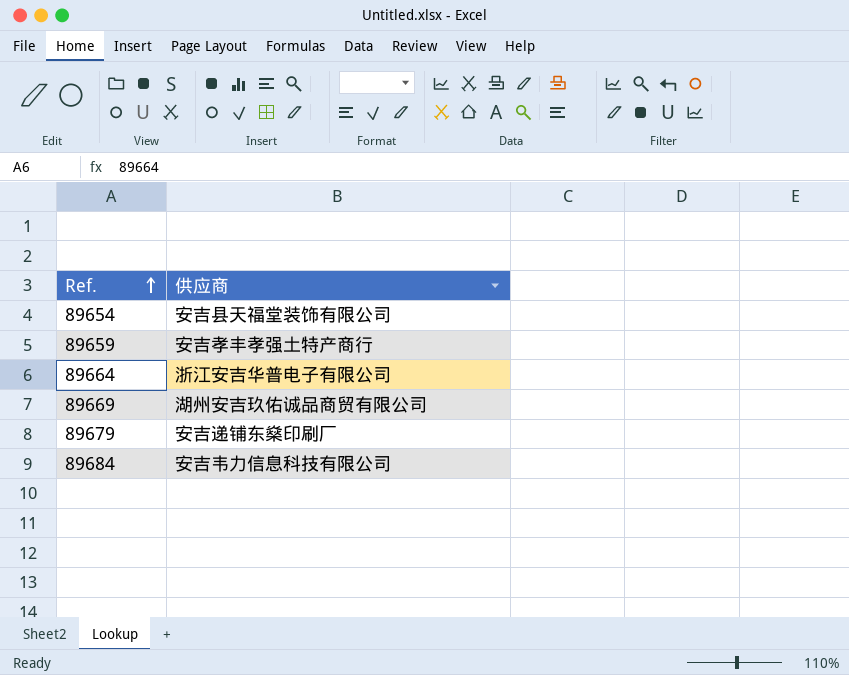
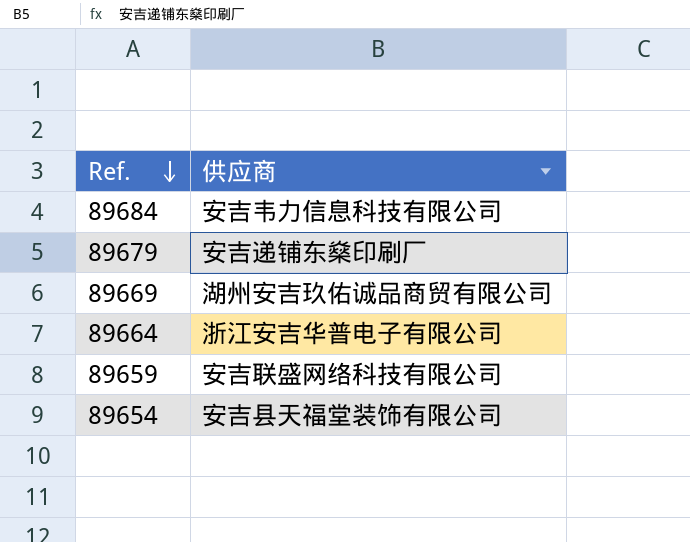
row order: Ref. ascending -> Ref. descending
89659 | 供应商: 安吉孝丰孝强土特产商行 -> 安吉联盛网络科技有限公司

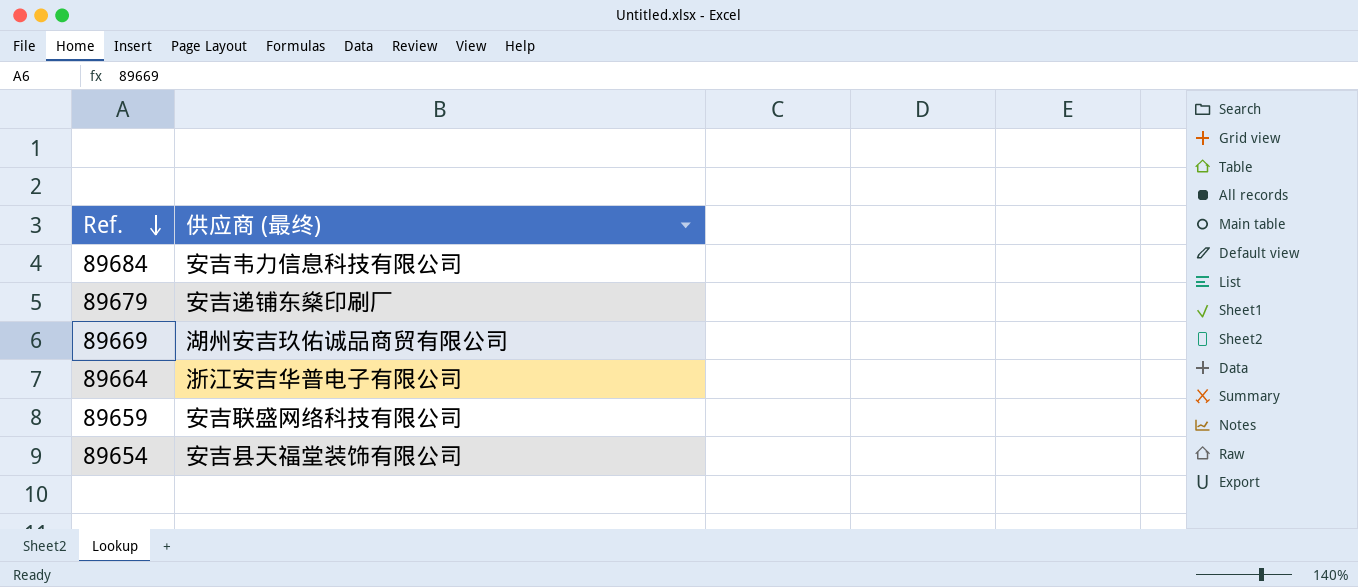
column name: 供应商 -> 供应商 (最终)

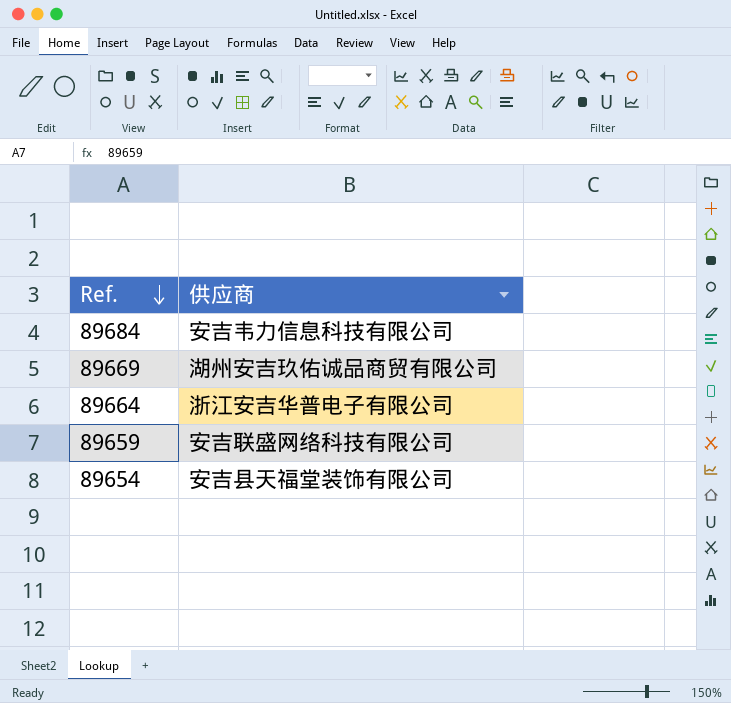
column name: 供应商 (最终) -> 供应商
row 89679: 安吉递铺东燊印刷厂 -> none

